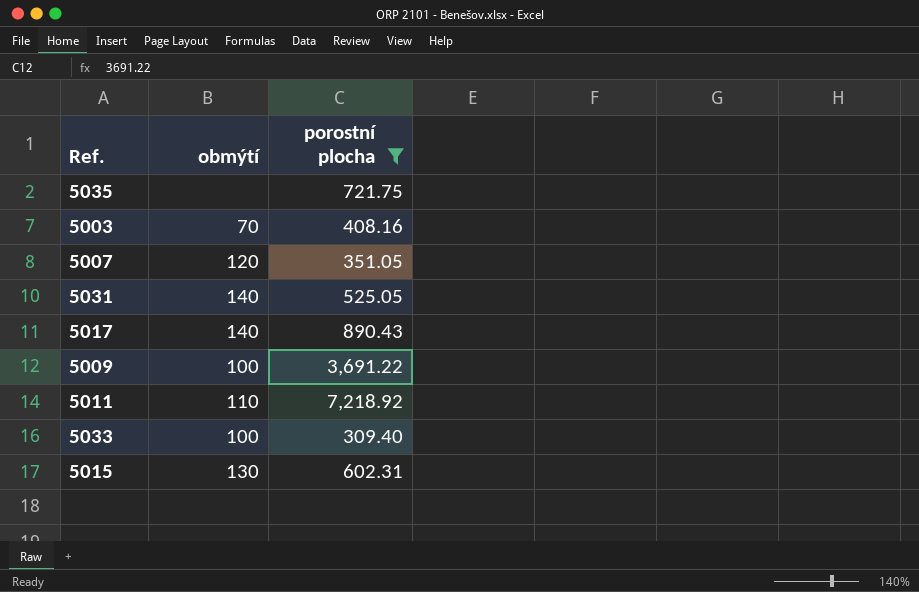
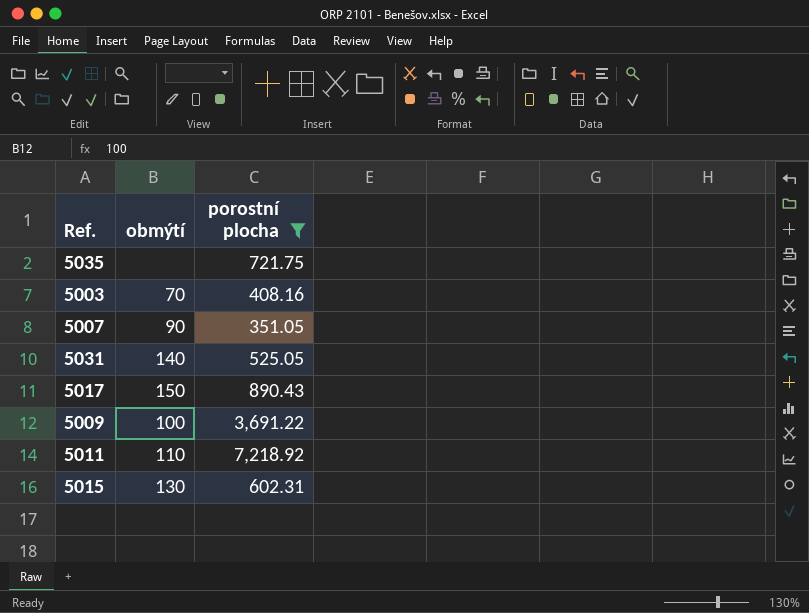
row 5033: 100 | 309.40 -> none
5007 | obmýtí: 120 -> 90
5017 | obmýtí: 140 -> 150

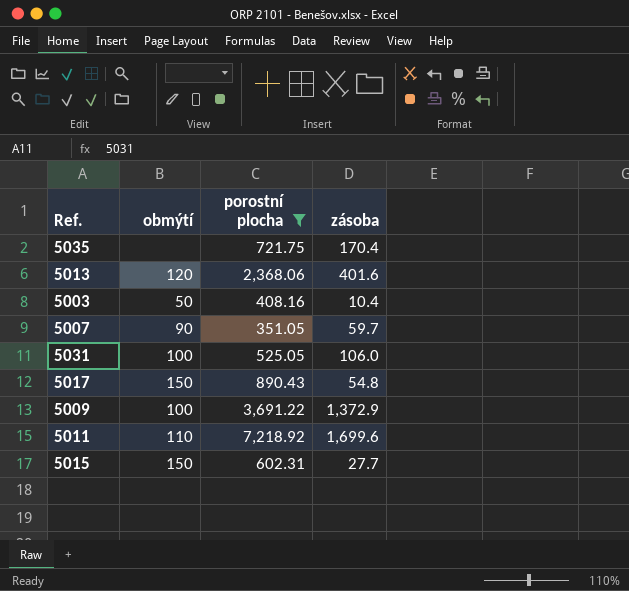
column zásoba | position: none -> 4
row 5013: none -> 120 | 2,368.06 | 401.6
5003 | obmýtí: 70 -> 50
5031 | obmýtí: 140 -> 100
5015 | obmýtí: 130 -> 150

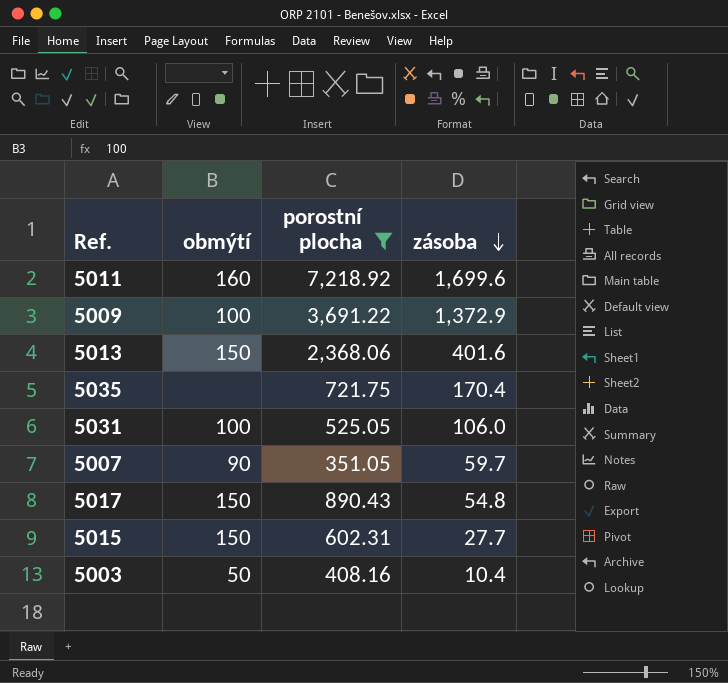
row order: none -> zásoba descending
5011 | obmýtí: 110 -> 160
5013 | obmýtí: 120 -> 150

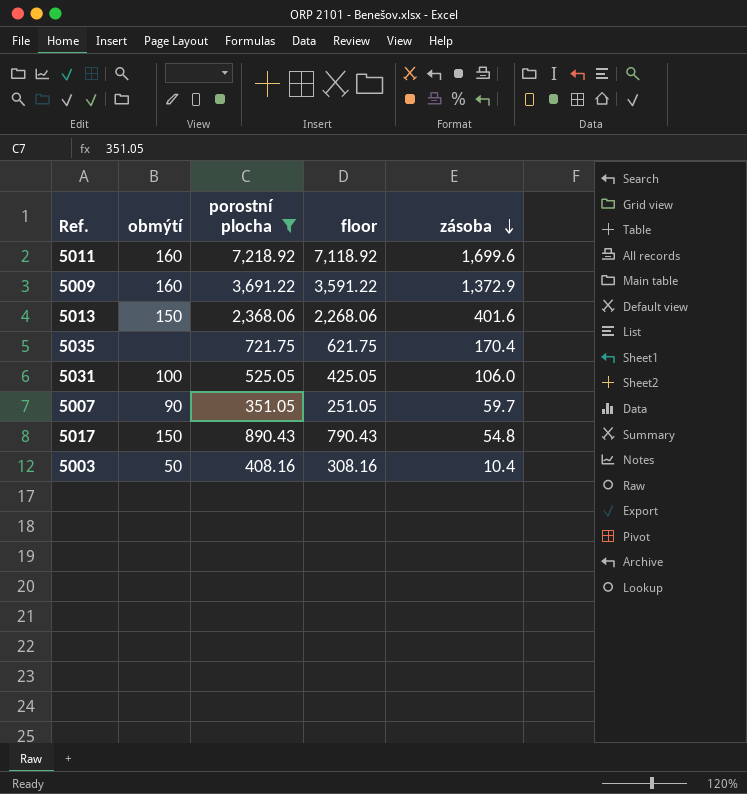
column floor | formula: none -> [porostní plocha] - 100
row 5015: 150 | 602.31 | 27.7 -> none
5009 | obmýtí: 100 -> 160

